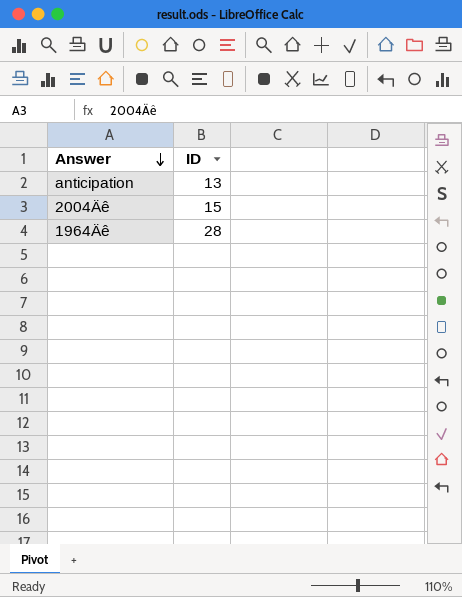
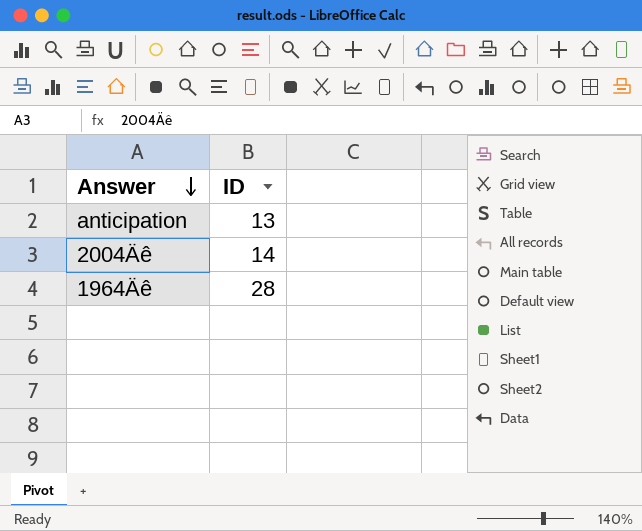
2004Äê | ID: 15 -> 14

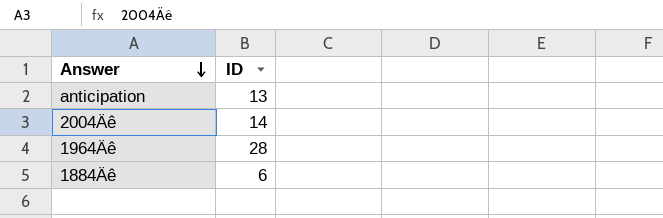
row 1884Äê: none -> 6

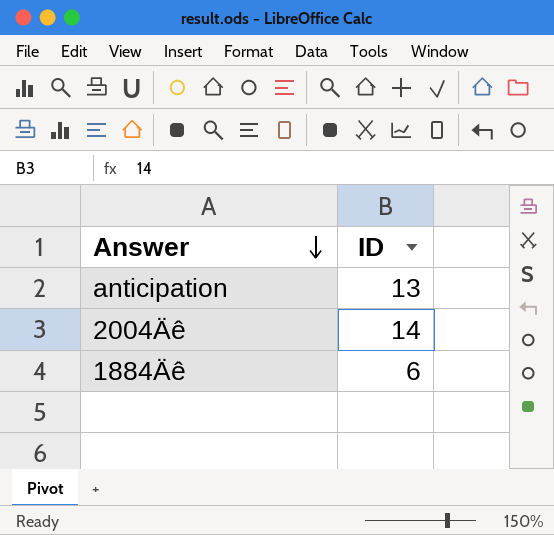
row 1964Äê: 28 -> none

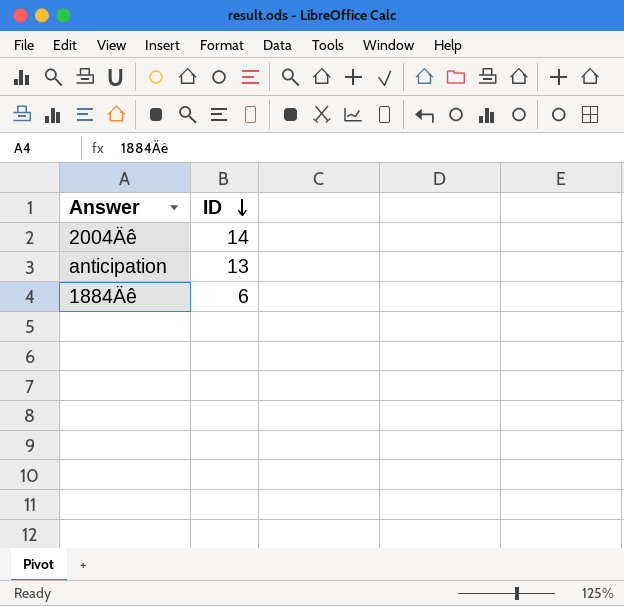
row order: Answer descending -> ID descending

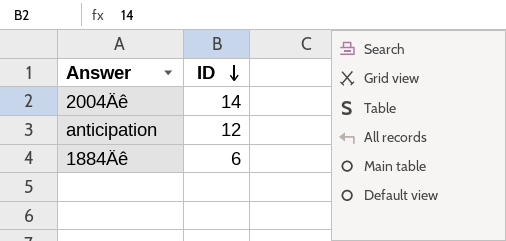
anticipation | ID: 13 -> 12

